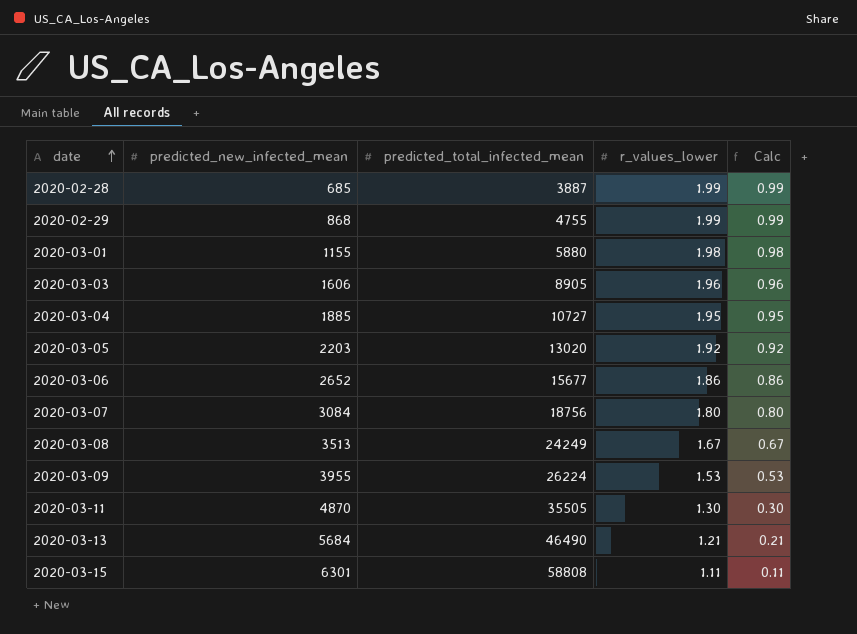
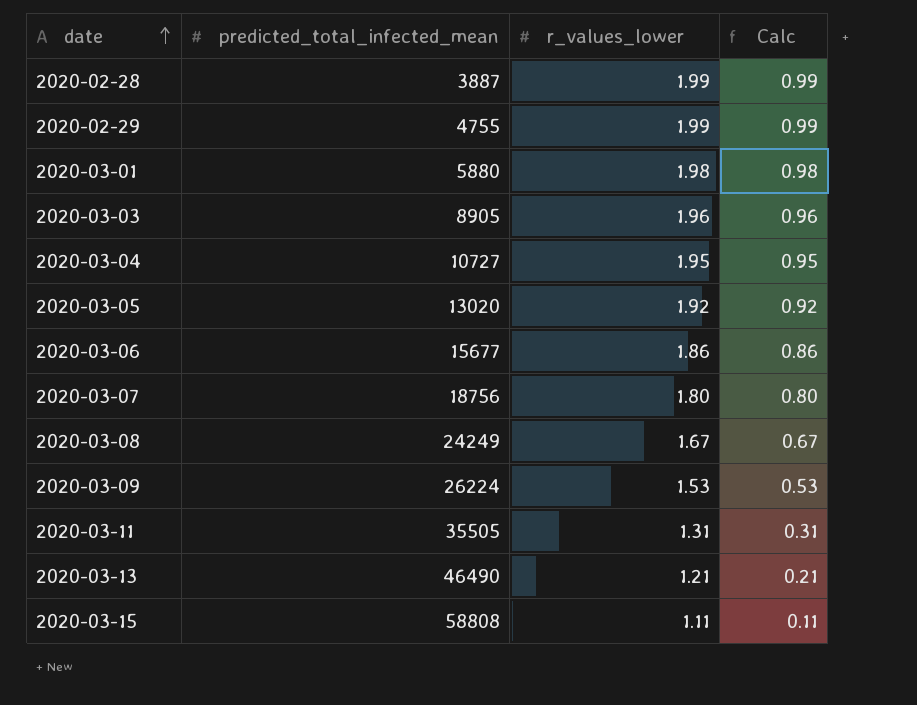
column predicted_new_infected_mean | position: 2 -> none
2020-03-11 | r_values_lower: 1.30 -> 1.31
2020-03-11 | Calc: 0.30 -> 0.31

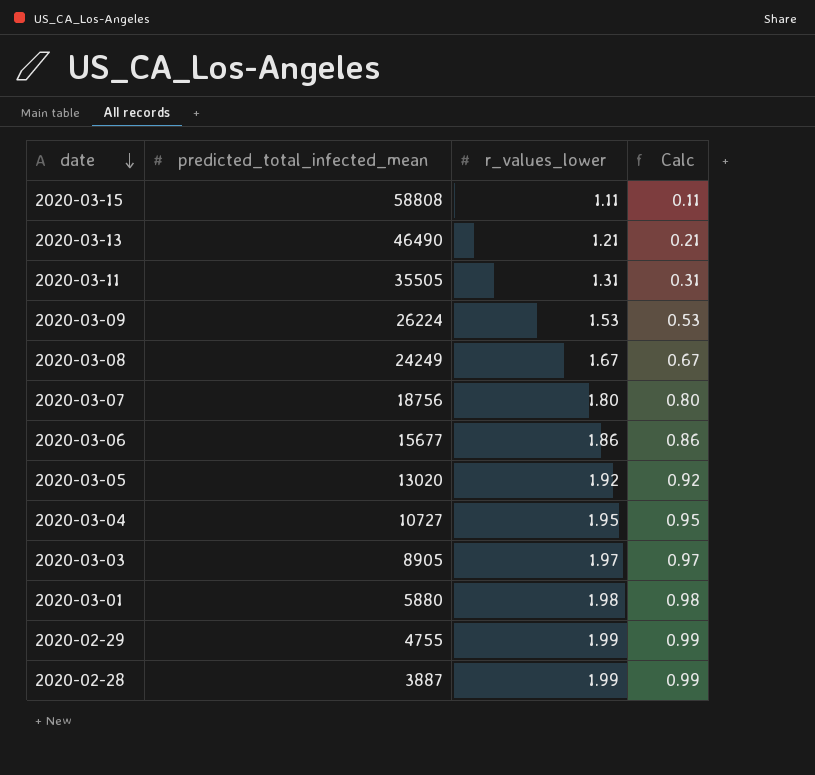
row order: date ascending -> date descending
2020-03-03 | r_values_lower: 1.96 -> 1.97
2020-03-03 | Calc: 0.96 -> 0.97

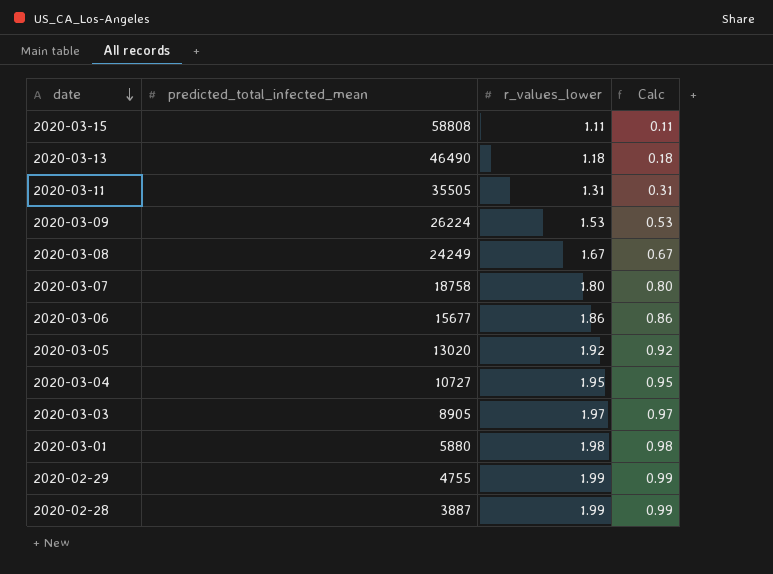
2020-03-13 | r_values_lower: 1.21 -> 1.18
2020-03-13 | Calc: 0.21 -> 0.18
2020-03-07 | predicted_total_infected_mean: 18756 -> 18758

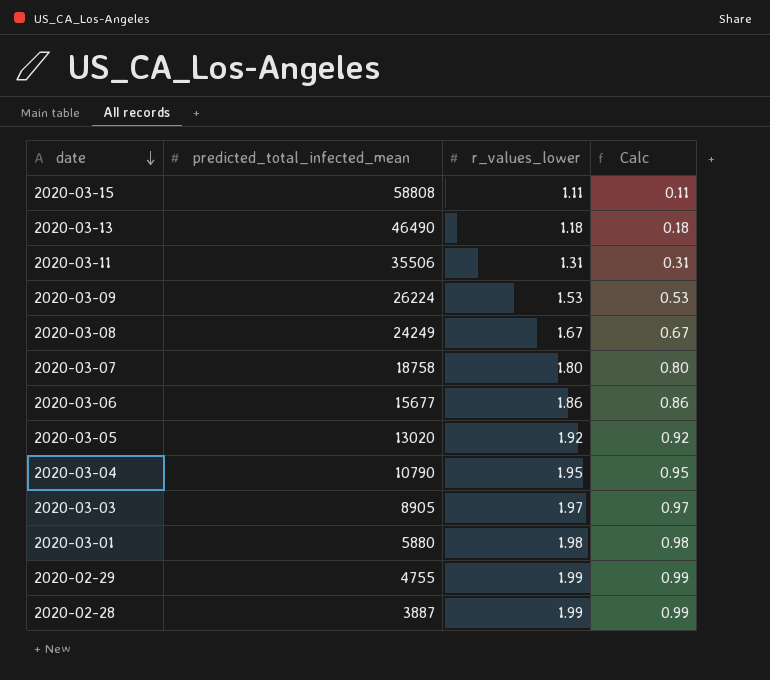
2020-03-11 | predicted_total_infected_mean: 35505 -> 35506
2020-03-04 | predicted_total_infected_mean: 10727 -> 10790

